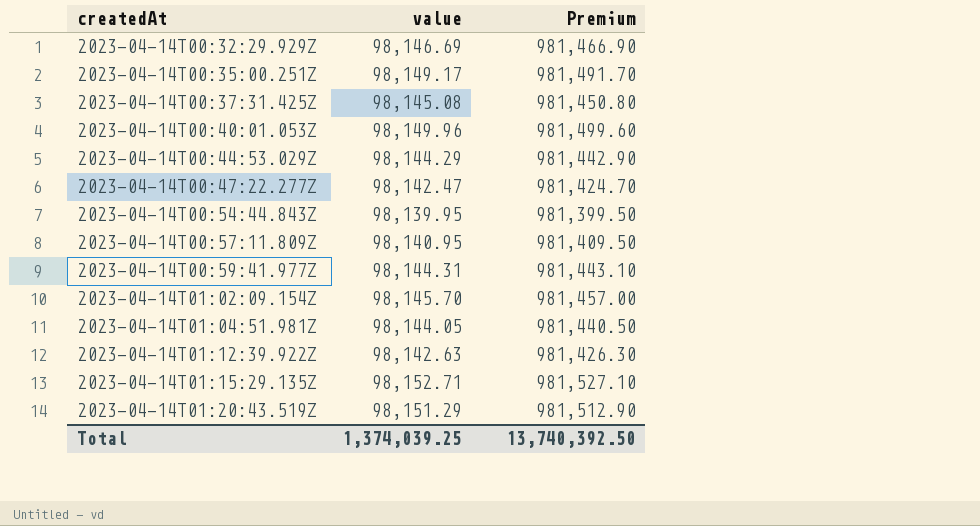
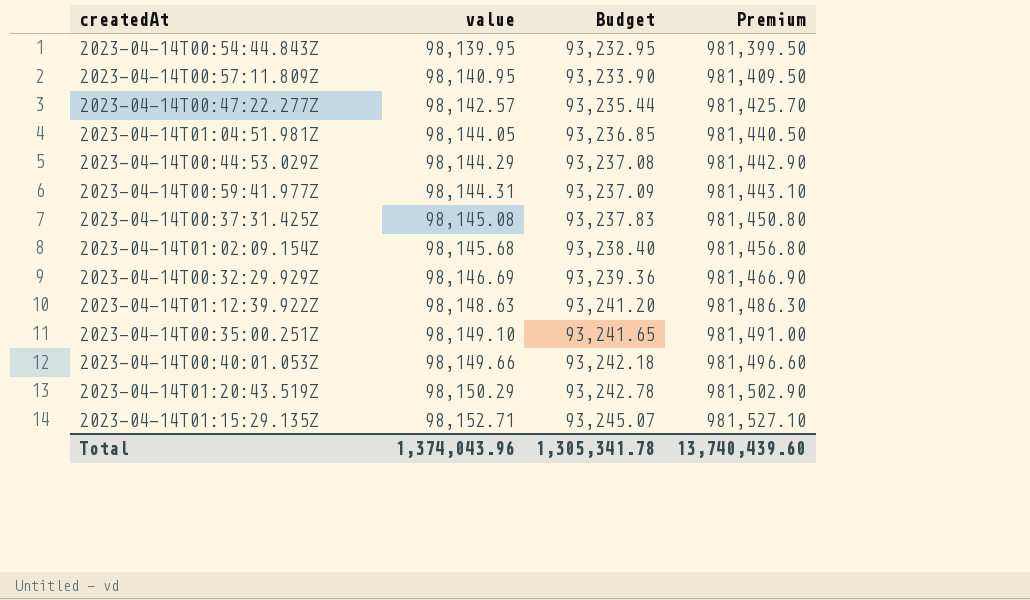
row order: createdAt ascending -> value ascending
column Budget | formula: none -> [value] * 0.95
2023-04-14T00:47:22.277Z | value: 98,142.47 -> 98,142.57
2023-04-14T00:47:22.277Z | Premium: 981,424.70 -> 981,425.70
2023-04-14T01:02:09.154Z | value: 98,145.70 -> 98,145.68
2023-04-14T01:02:09.154Z | Premium: 981,457.00 -> 981,456.80
2023-04-14T01:12:39.922Z | value: 98,142.63 -> 98,148.63
2023-04-14T01:12:39.922Z | Premium: 981,426.30 -> 981,486.30
2023-04-14T00:35:00.251Z | value: 98,149.17 -> 98,149.10
2023-04-14T00:35:00.251Z | Premium: 981,491.70 -> 981,491.00
2023-04-14T00:40:01.053Z | value: 98,149.96 -> 98,149.66
2023-04-14T00:40:01.053Z | Premium: 981,499.60 -> 981,496.60
2023-04-14T01:20:43.519Z | value: 98,151.29 -> 98,150.29
2023-04-14T01:20:43.519Z | Premium: 981,512.90 -> 981,502.90
Total | value: 1,374,039.25 -> 1,374,043.96
Total | Premium: 13,740,392.50 -> 13,740,439.60

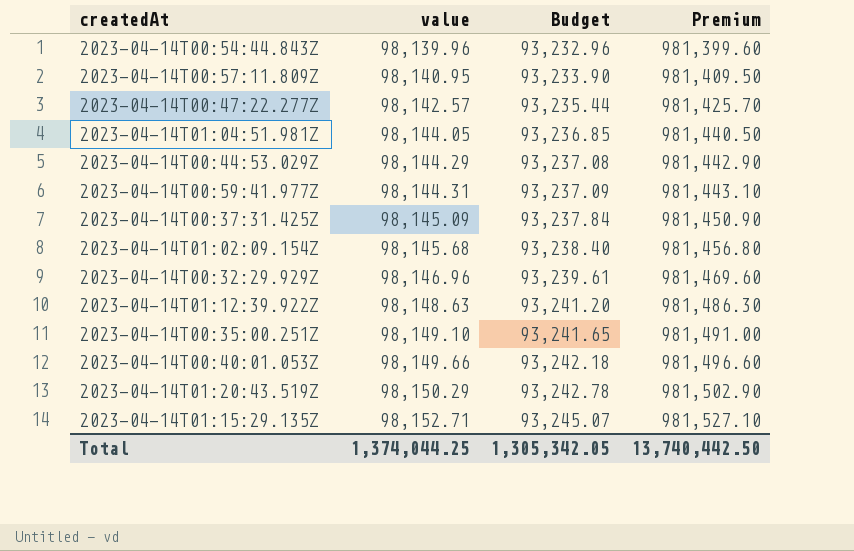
2023-04-14T00:54:44.843Z | value: 98,139.95 -> 98,139.96
2023-04-14T00:54:44.843Z | Budget: 93,232.95 -> 93,232.96
2023-04-14T00:54:44.843Z | Premium: 981,399.50 -> 981,399.60
2023-04-14T00:37:31.425Z | value: 98,145.08 -> 98,145.09
2023-04-14T00:37:31.425Z | Budget: 93,237.83 -> 93,237.84
2023-04-14T00:37:31.425Z | Premium: 981,450.80 -> 981,450.90
2023-04-14T00:32:29.929Z | value: 98,146.69 -> 98,146.96
2023-04-14T00:32:29.929Z | Budget: 93,239.36 -> 93,239.61
2023-04-14T00:32:29.929Z | Premium: 981,466.90 -> 981,469.60
Total | value: 1,374,043.96 -> 1,374,044.25
Total | Budget: 1,305,341.78 -> 1,305,342.05
Total | Premium: 13,740,439.60 -> 13,740,442.50

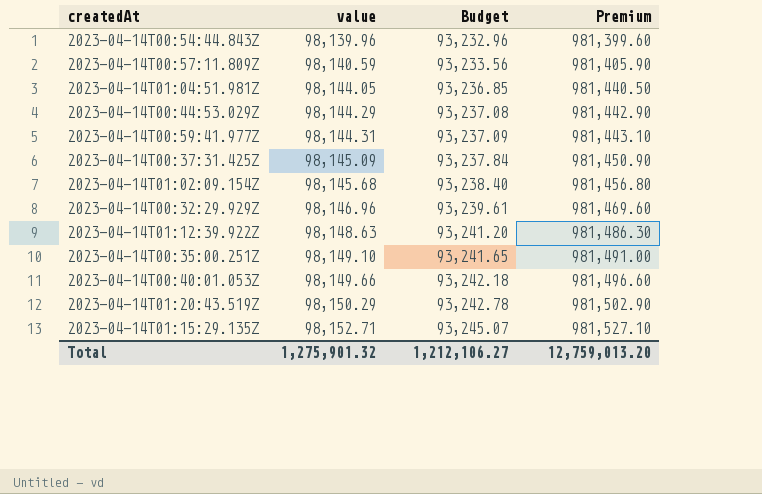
row 2023-04-14T00:47:22.277Z: 98,142.57 | 93,235.44 | 981,425.70 -> none
2023-04-14T00:57:11.809Z | value: 98,140.95 -> 98,140.59
2023-04-14T00:57:11.809Z | Budget: 93,233.90 -> 93,233.56
2023-04-14T00:57:11.809Z | Premium: 981,409.50 -> 981,405.90
Total | value: 1,374,044.25 -> 1,275,901.32
Total | Budget: 1,305,342.05 -> 1,212,106.27
Total | Premium: 13,740,442.50 -> 12,759,013.20

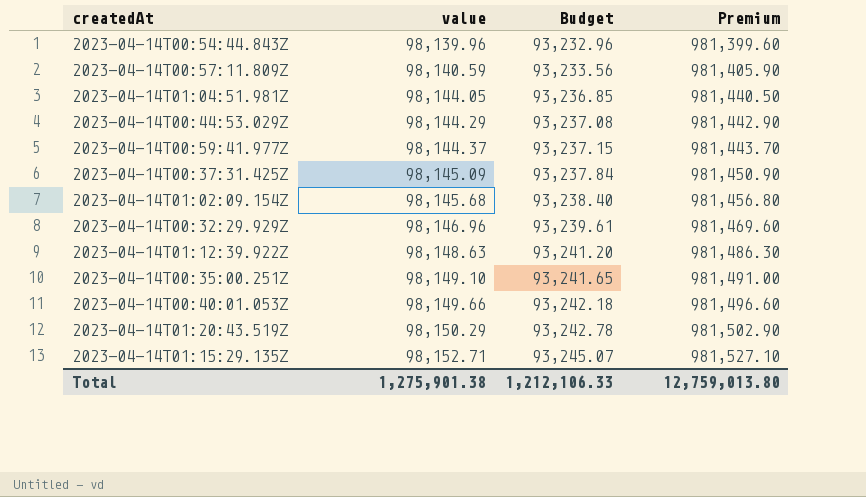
2023-04-14T00:59:41.977Z | value: 98,144.31 -> 98,144.37
2023-04-14T00:59:41.977Z | Budget: 93,237.09 -> 93,237.15
2023-04-14T00:59:41.977Z | Premium: 981,443.10 -> 981,443.70
Total | value: 1,275,901.32 -> 1,275,901.38
Total | Budget: 1,212,106.27 -> 1,212,106.33
Total | Premium: 12,759,013.20 -> 12,759,013.80

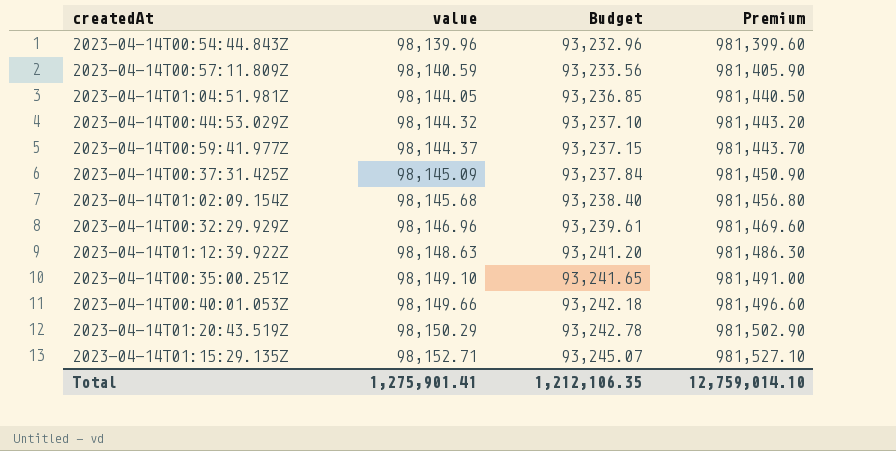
2023-04-14T00:44:53.029Z | value: 98,144.29 -> 98,144.32
2023-04-14T00:44:53.029Z | Budget: 93,237.08 -> 93,237.10
2023-04-14T00:44:53.029Z | Premium: 981,442.90 -> 981,443.20
Total | value: 1,275,901.38 -> 1,275,901.41
Total | Budget: 1,212,106.33 -> 1,212,106.35
Total | Premium: 12,759,013.80 -> 12,759,014.10

